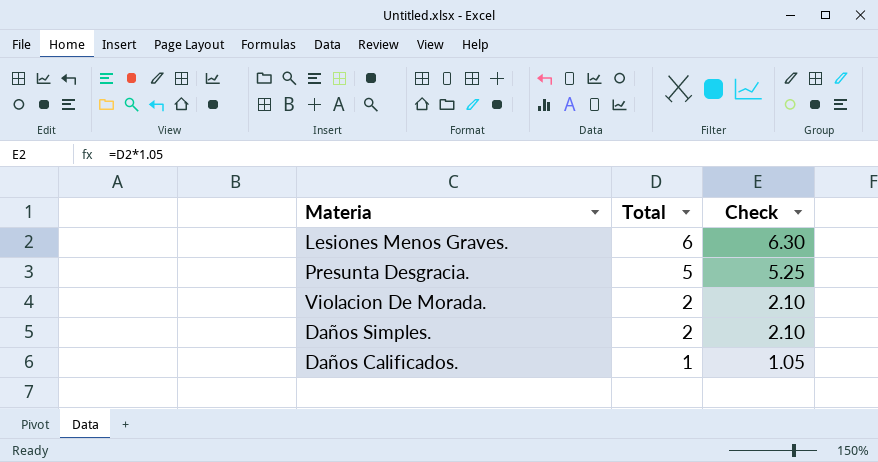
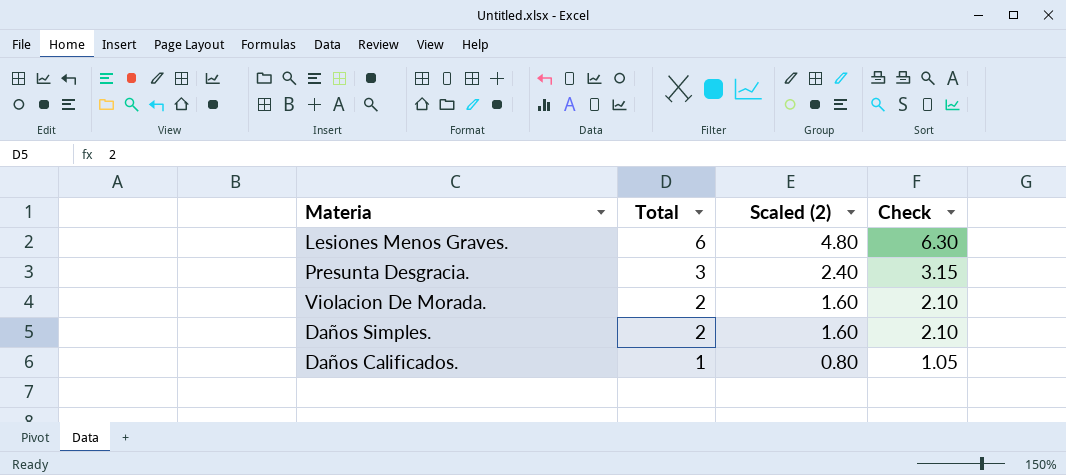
column Scaled (2) | formula: none -> [Total] * 0.8
Presunta Desgracia. | Total: 5 -> 3
Presunta Desgracia. | Check: 5.25 -> 3.15

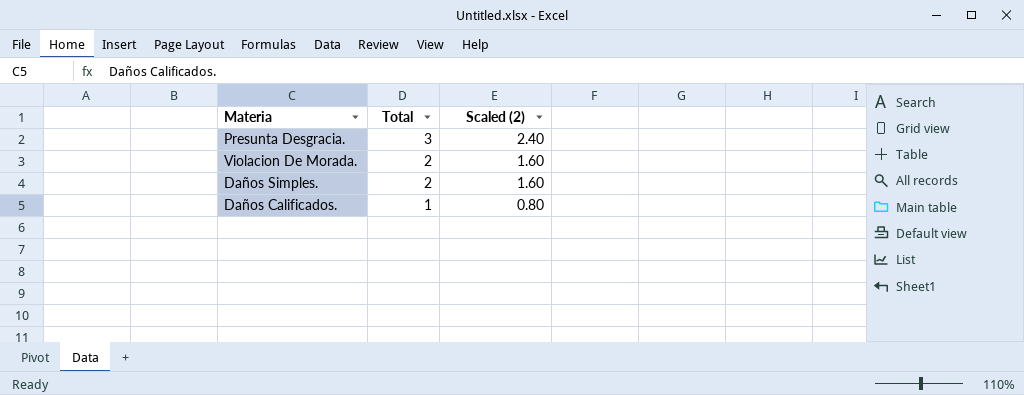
column Check | formula: [Total] * 1.05 -> none
row Lesiones Menos Graves.: 6 | 4.80 | 6.30 -> none

